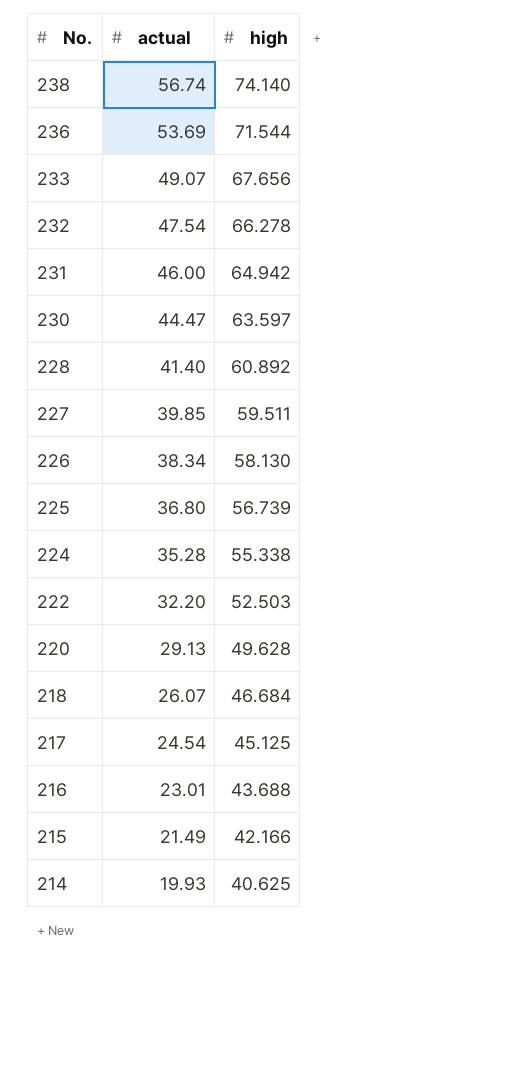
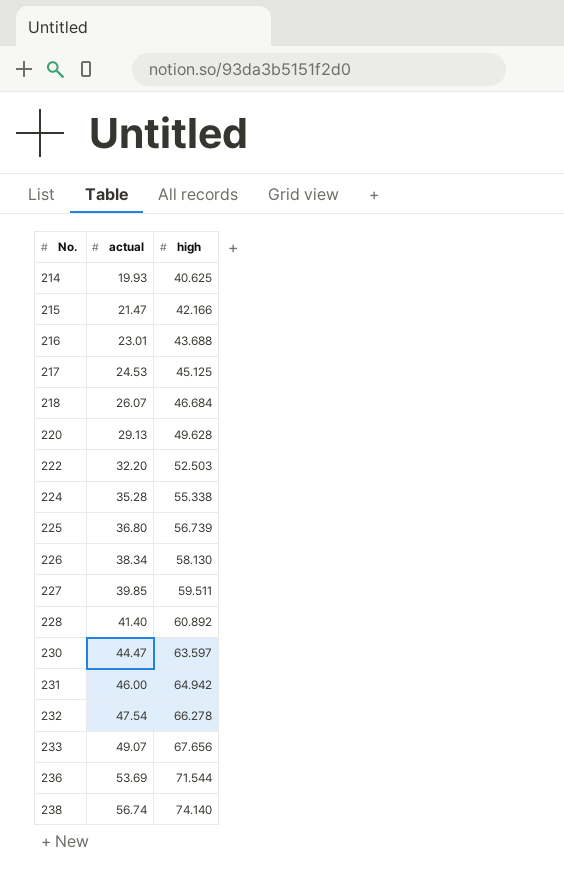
row order: No. descending -> No. ascending
215 | actual: 21.49 -> 21.47
217 | actual: 24.54 -> 24.53

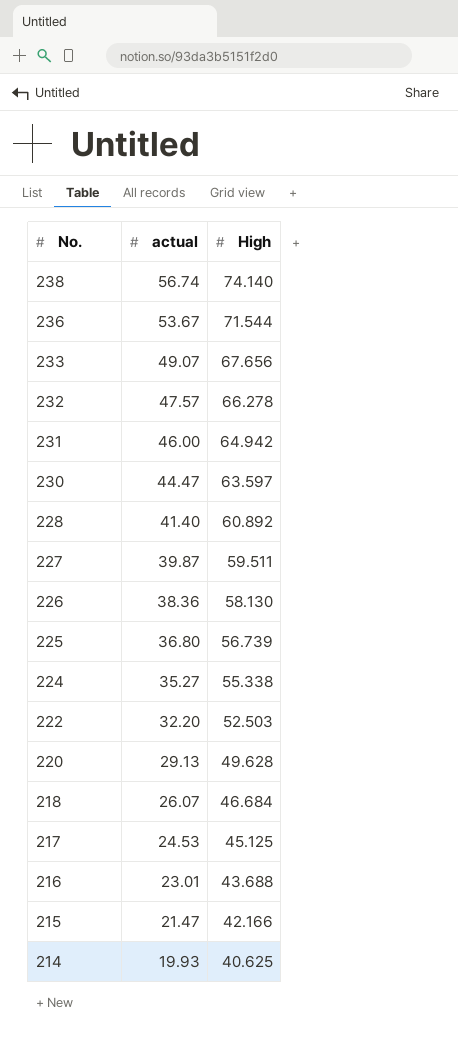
row order: No. ascending -> No. descending
column name: high -> High
236 | actual: 53.69 -> 53.67
232 | actual: 47.54 -> 47.57
227 | actual: 39.85 -> 39.87
226 | actual: 38.34 -> 38.36
224 | actual: 35.28 -> 35.27

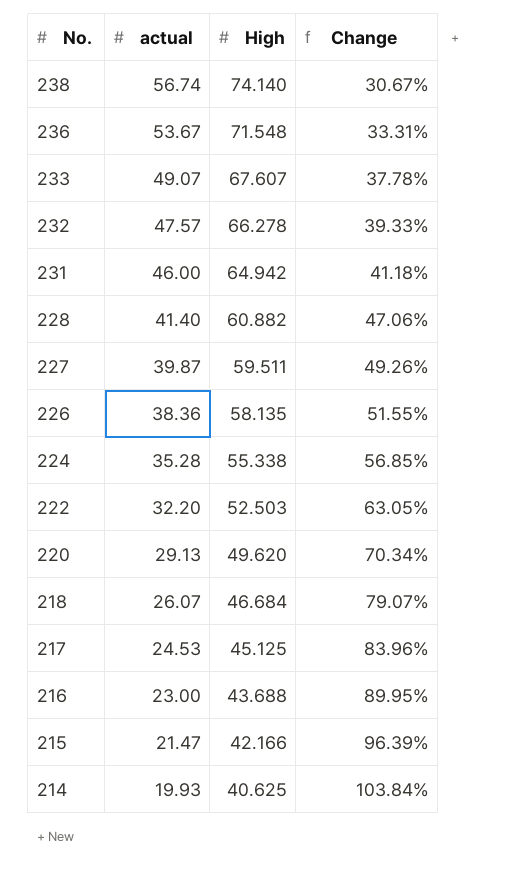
column Change | formula: none -> ([High] - [actual]) / [actual]
row 230: 44.47 | 63.597 -> none
row 225: 36.80 | 56.739 -> none
236 | High: 71.544 -> 71.548
233 | High: 67.656 -> 67.607
228 | High: 60.892 -> 60.882
226 | High: 58.130 -> 58.135
224 | actual: 35.27 -> 35.28
220 | High: 49.628 -> 49.620
216 | actual: 23.01 -> 23.00

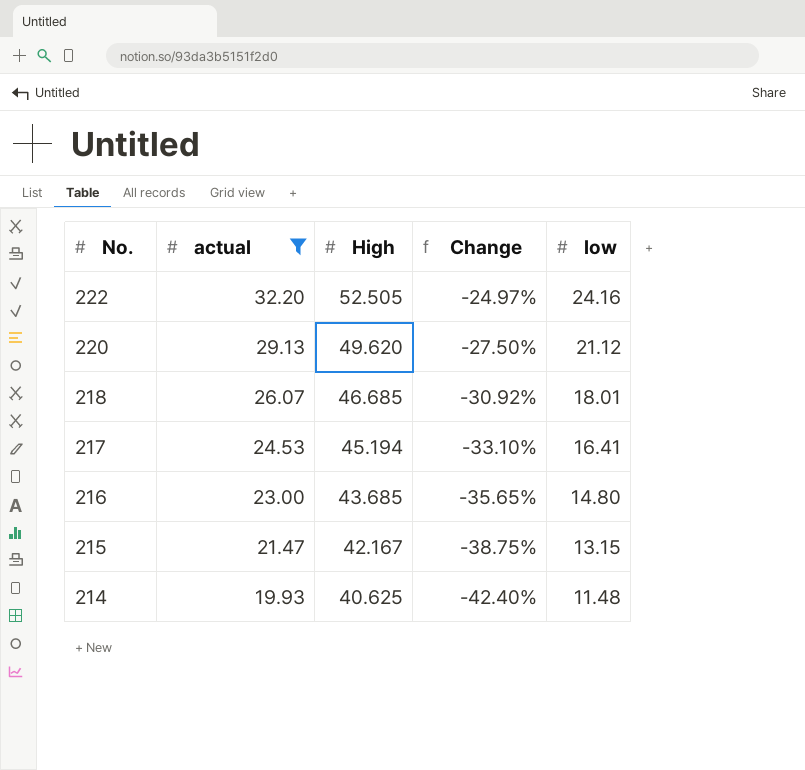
filter: none -> actual <= 32.20
column Change | formula: ([High] - [actual]) / [actual] -> ([low] - [actual]) / [actual]
column low | position: none -> 5
222 | High: 52.503 -> 52.505
218 | High: 46.684 -> 46.685
217 | High: 45.125 -> 45.194
216 | High: 43.688 -> 43.685
215 | High: 42.166 -> 42.167

